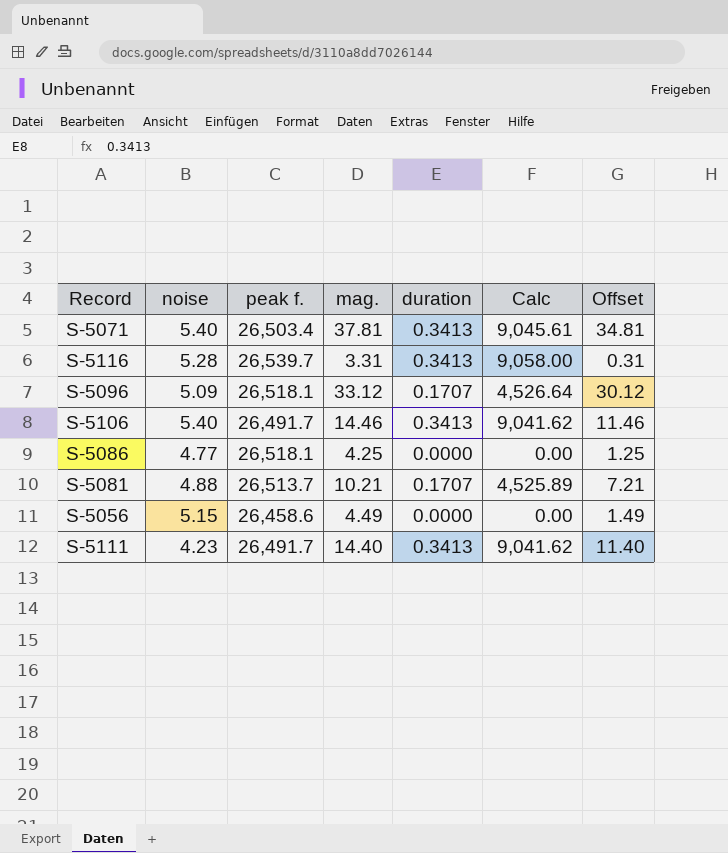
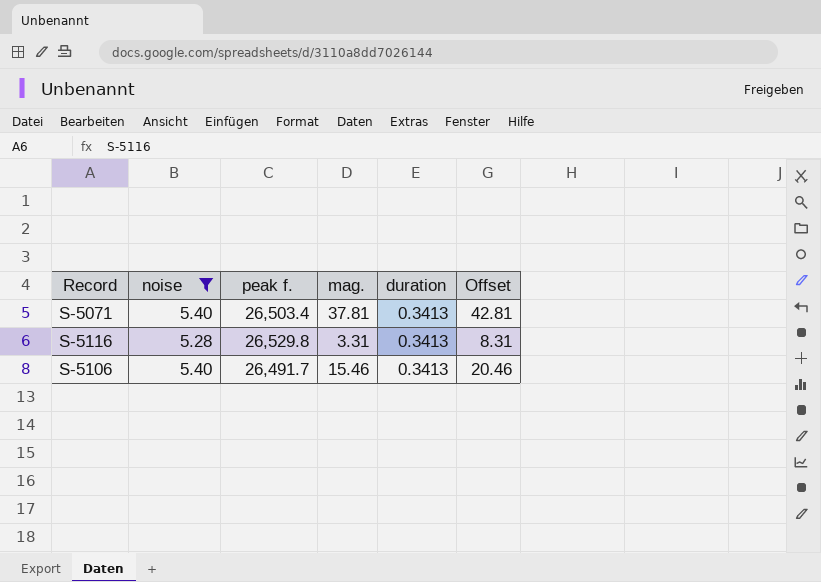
filter: none -> noise >= 5.28
column Calc | formula: [peak f.] * [duration] -> none
column Offset | formula: [mag.] - 3 -> [mag.] + 5
S-5116 | peak f.: 26,539.7 -> 26,529.8
S-5106 | mag.: 14.46 -> 15.46

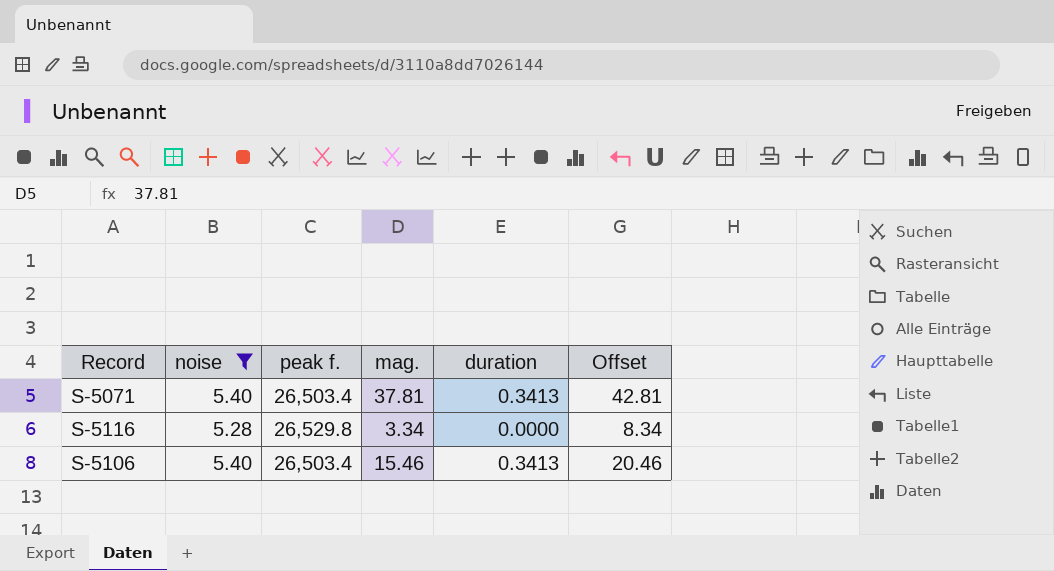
S-5116 | mag.: 3.31 -> 3.34
S-5116 | duration: 0.3413 -> 0.0000
S-5116 | Offset: 8.31 -> 8.34
S-5106 | peak f.: 26,491.7 -> 26,503.4

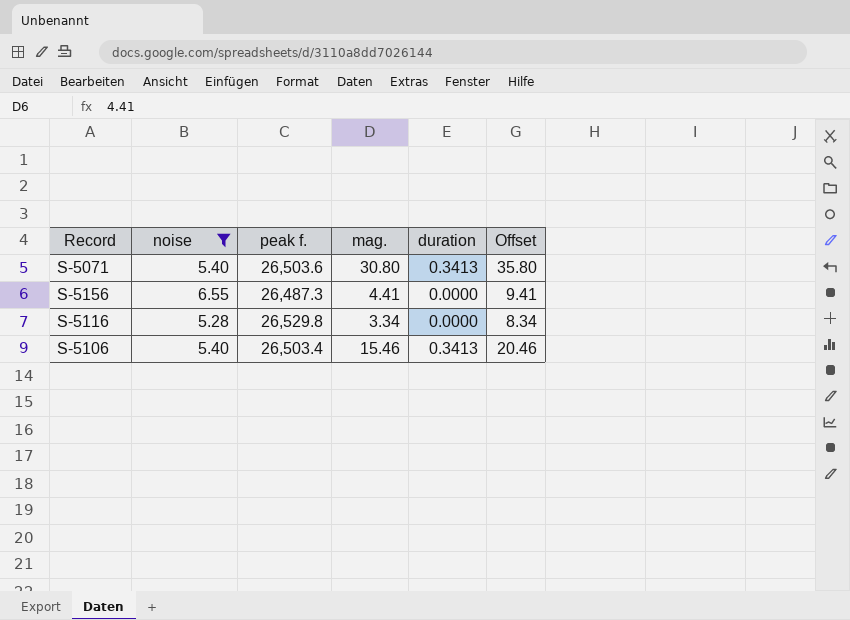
S-5071 | peak f.: 26,503.4 -> 26,503.6
S-5071 | mag.: 37.81 -> 30.80
S-5071 | Offset: 42.81 -> 35.80
row S-5156: none -> 6.55 | 26,487.3 | 4.41 | 0.0000 | 9.41

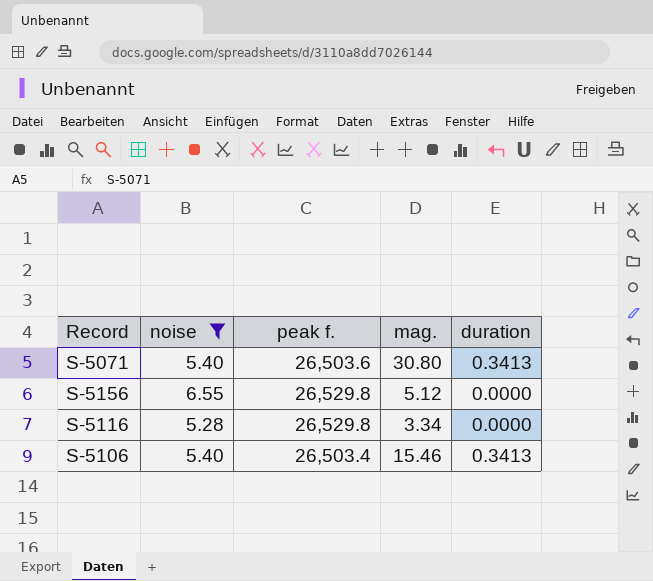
column Offset | formula: [mag.] + 5 -> none
S-5156 | peak f.: 26,487.3 -> 26,529.8
S-5156 | mag.: 4.41 -> 5.12

